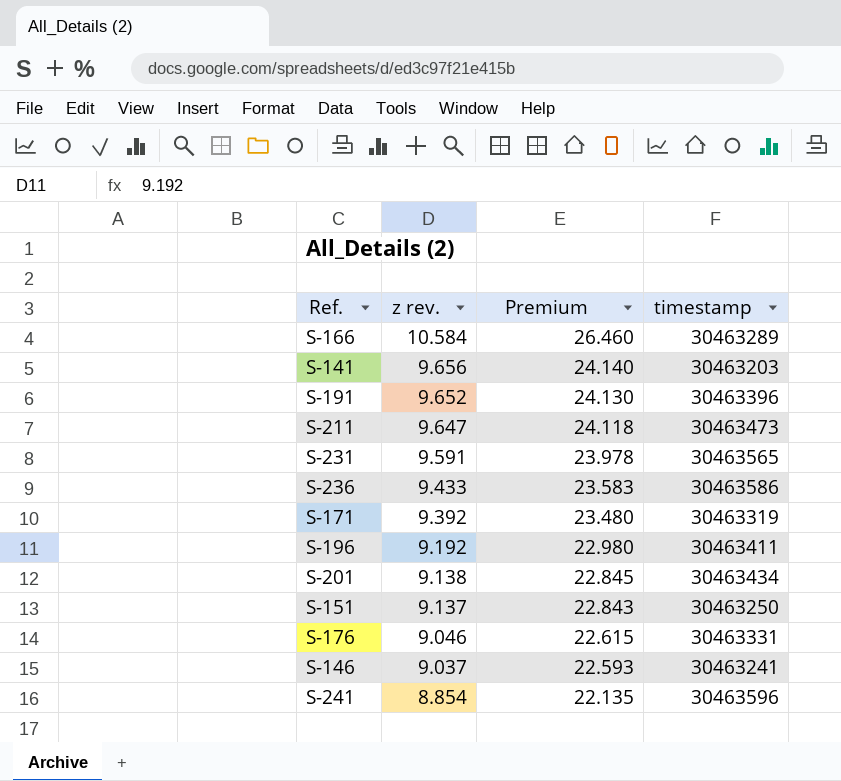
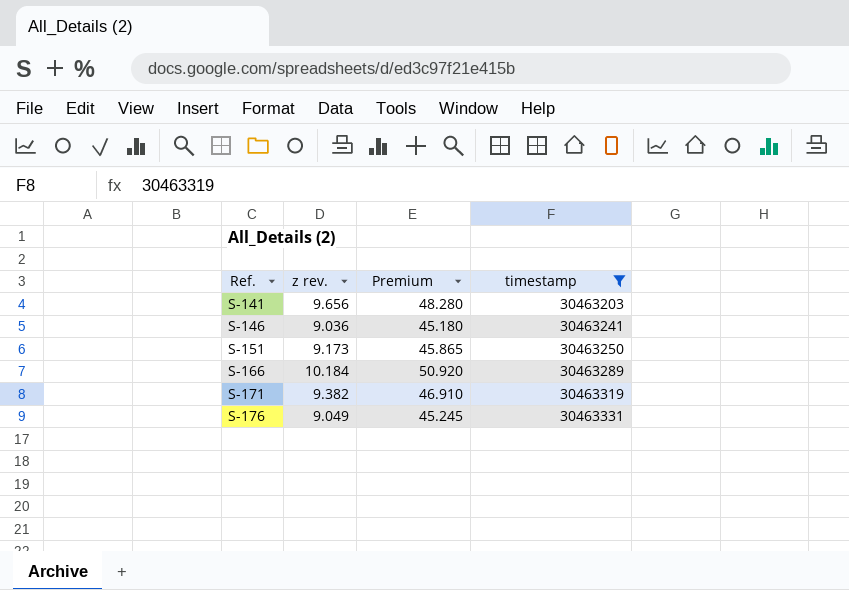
filter: none -> timestamp <= 30463331
row order: z rev. descending -> Ref. ascending
column Premium | formula: [z rev.] * 2.5 -> [z rev.] * 5
S-146 | z rev.: 9.037 -> 9.036
S-151 | z rev.: 9.137 -> 9.173
S-166 | z rev.: 10.584 -> 10.184
S-171 | z rev.: 9.392 -> 9.382
S-176 | z rev.: 9.046 -> 9.049

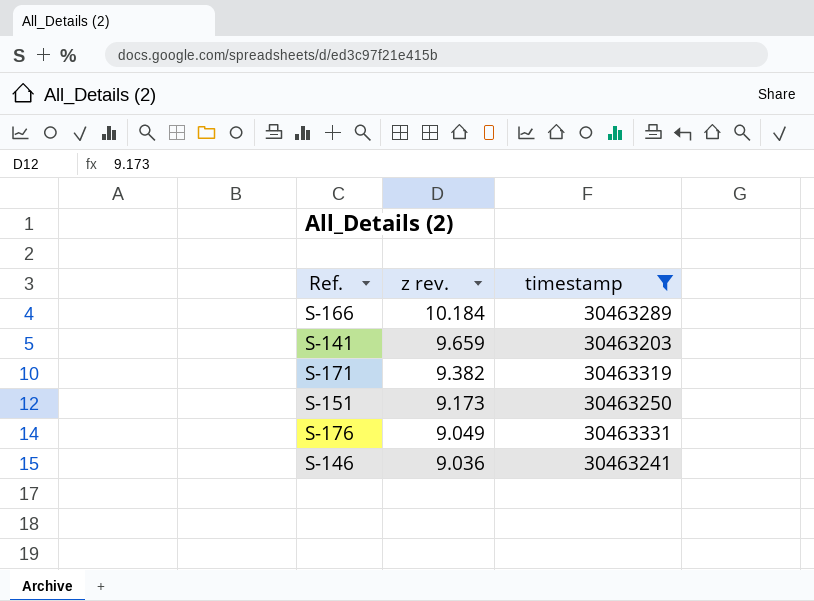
row order: Ref. ascending -> z rev. descending
column Premium | formula: [z rev.] * 5 -> none
S-141 | z rev.: 9.656 -> 9.659

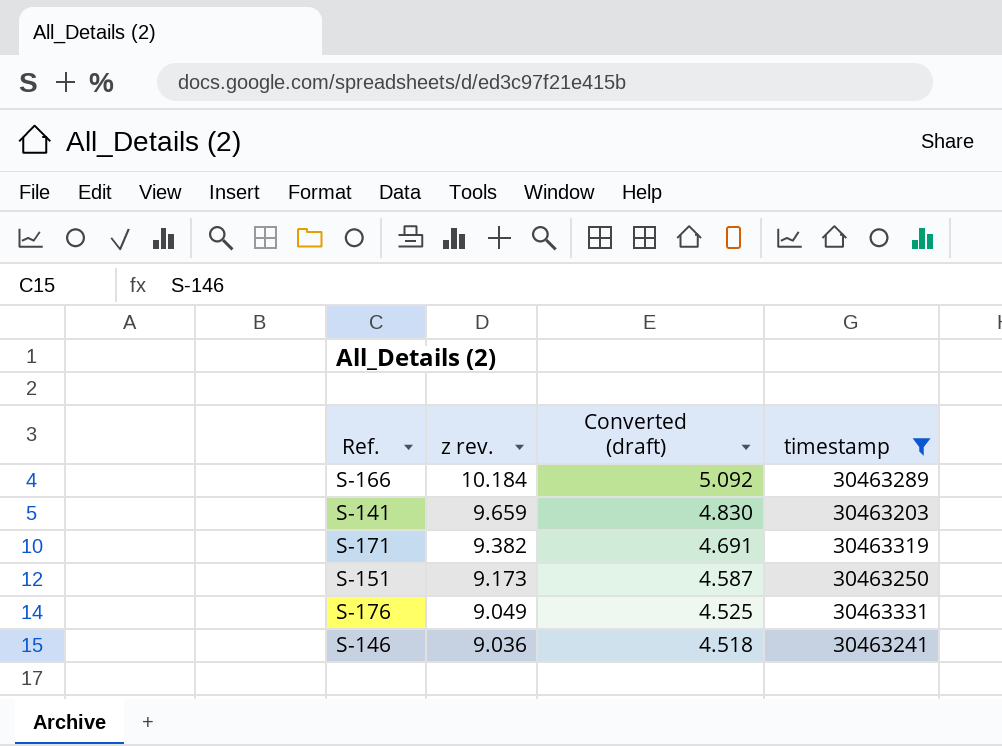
column Converted (draft) | formula: none -> [z rev.] * 0.5

